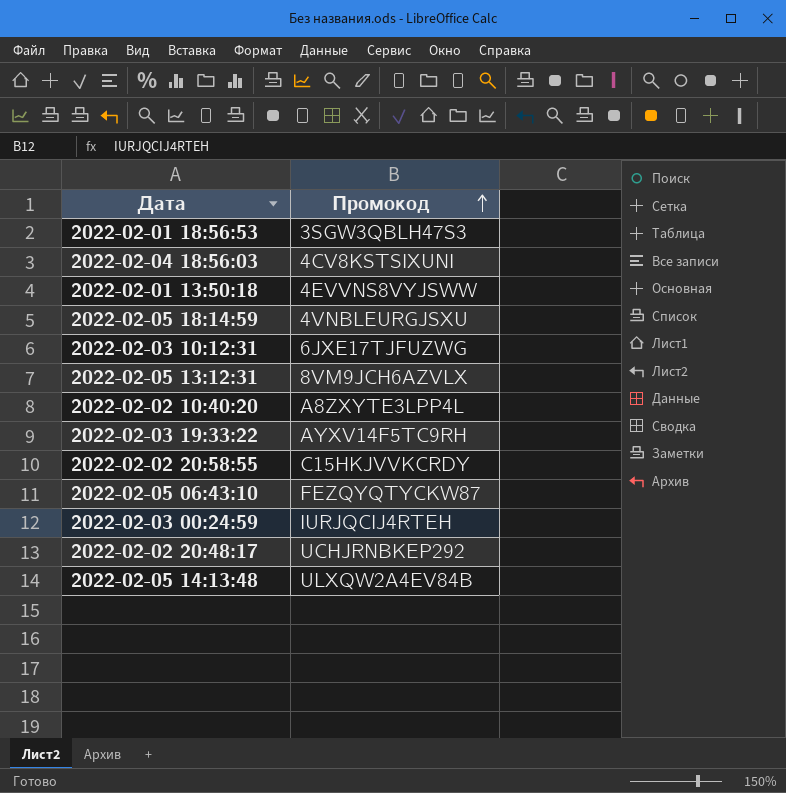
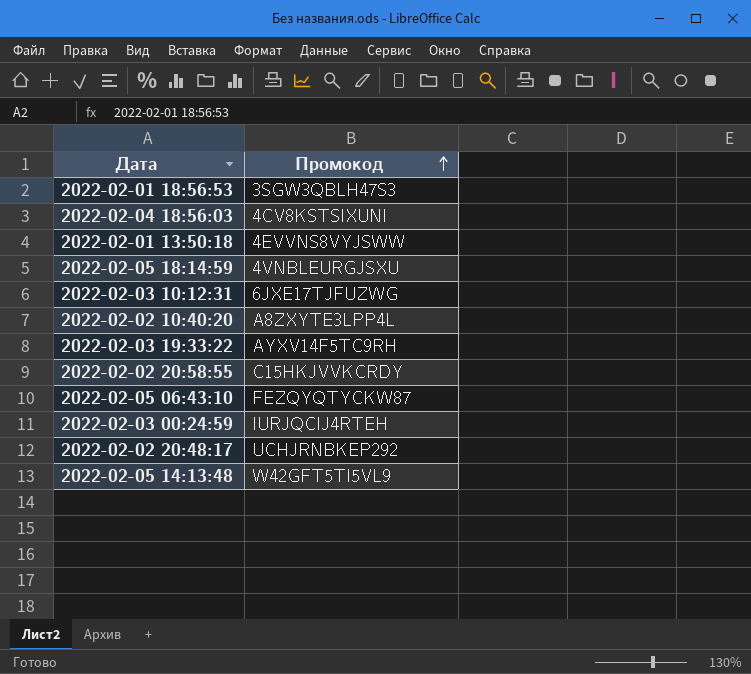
row 2022-02-05 13:12:31: 8VM9JCH6AZVLX -> none
2022-02-05 14:13:48 | Промокод: ULXQW2A4EV84B -> W42GFT5TI5VL9

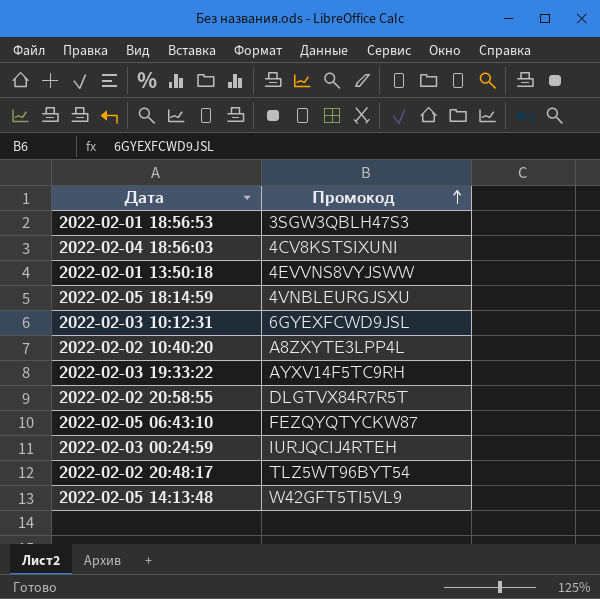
2022-02-03 10:12:31 | Промокод: 6JXE17TJFUZWG -> 6GYEXFCWD9JSL
2022-02-02 20:58:55 | Промокод: C15HKJVVKCRDY -> DLGTVX84R7R5T
2022-02-02 20:48:17 | Промокод: UCHJRNBKEP292 -> TLZ5WT96BYT54

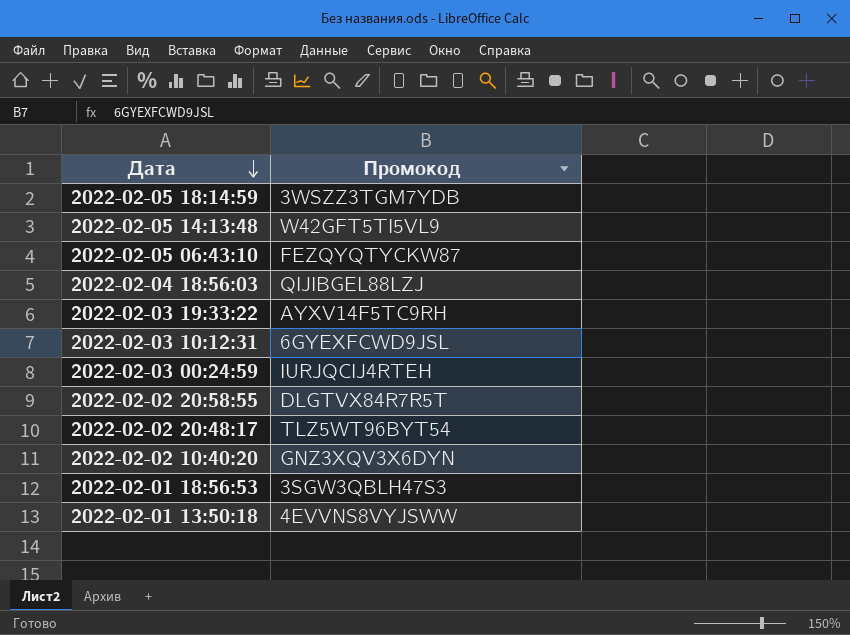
row order: Промокод ascending -> Дата descending
2022-02-05 18:14:59 | Промокод: 4VNBLEURGJSXU -> 3WSZZ3TGM7YDB
2022-02-04 18:56:03 | Промокод: 4CV8KSTSIXUNI -> QIJIBGEL88LZJ
2022-02-02 10:40:20 | Промокод: A8ZXYTE3LPP4L -> GNZ3XQV3X6DYN

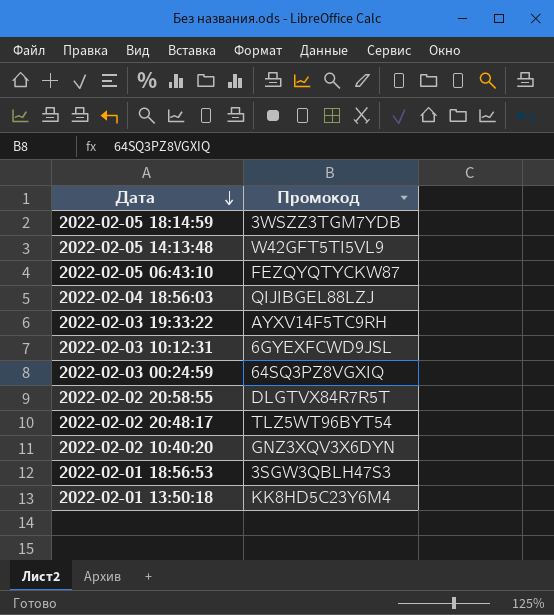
2022-02-03 00:24:59 | Промокод: IURJQCIJ4RTEH -> 64SQ3PZ8VGXIQ
2022-02-01 13:50:18 | Промокод: 4EVVNS8VYJSWW -> KK8HD5C23Y6M4

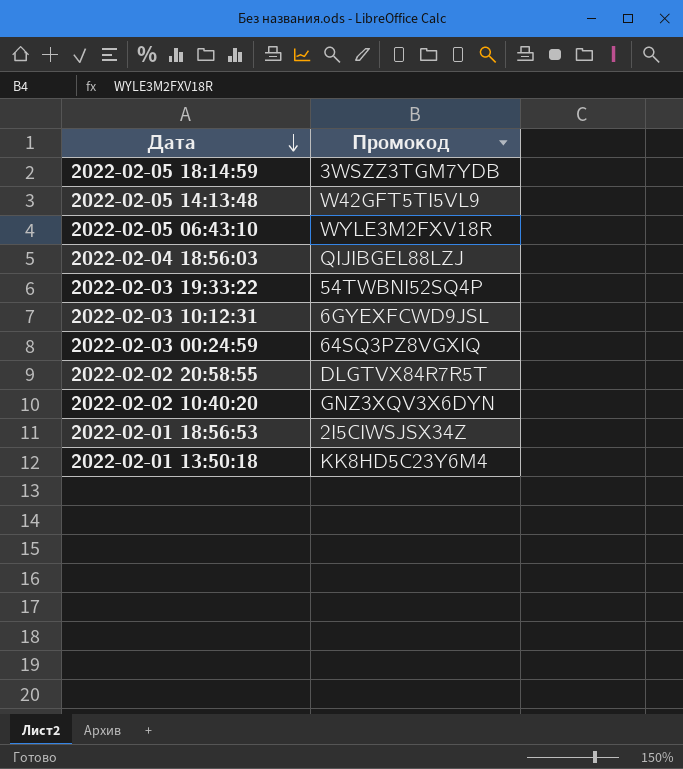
row 2022-02-02 20:48:17: TLZ5WT96BYT54 -> none
2022-02-05 06:43:10 | Промокод: FEZQYQTYCKW87 -> WYLE3M2FXV18R
2022-02-03 19:33:22 | Промокод: AYXV14F5TC9RH -> 54TWBNI52SQ4P
2022-02-01 18:56:53 | Промокод: 3SGW3QBLH47S3 -> 2I5CIWSJSX34Z

